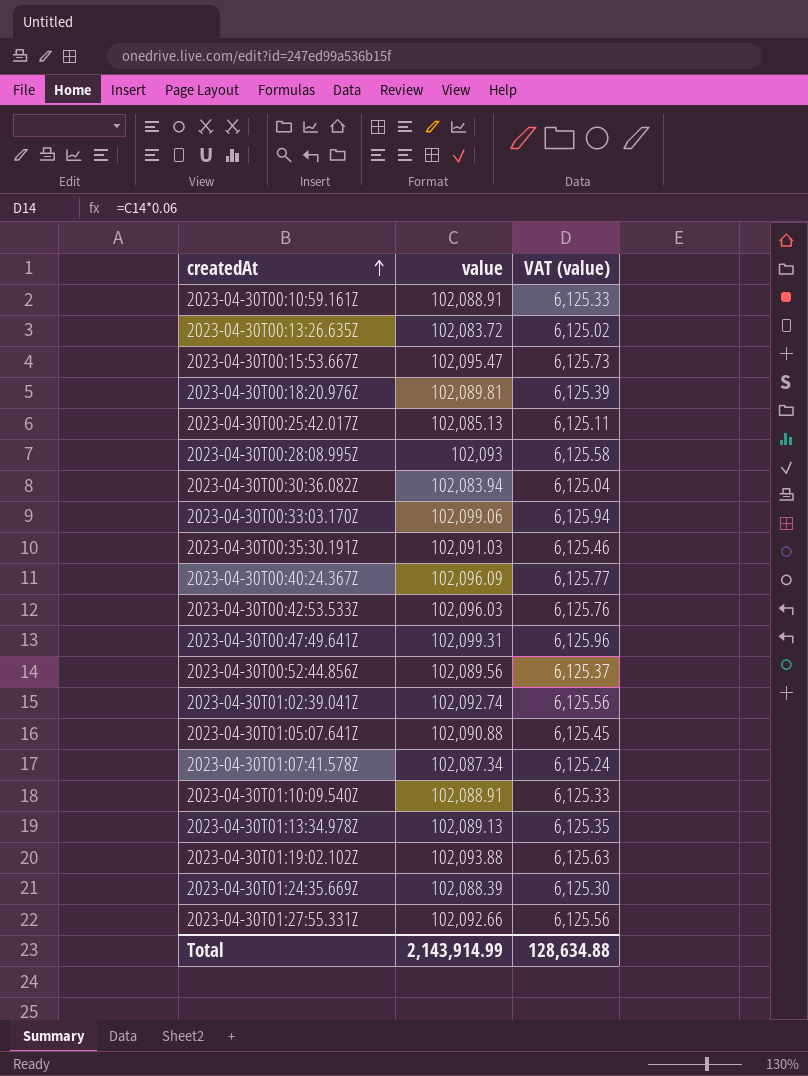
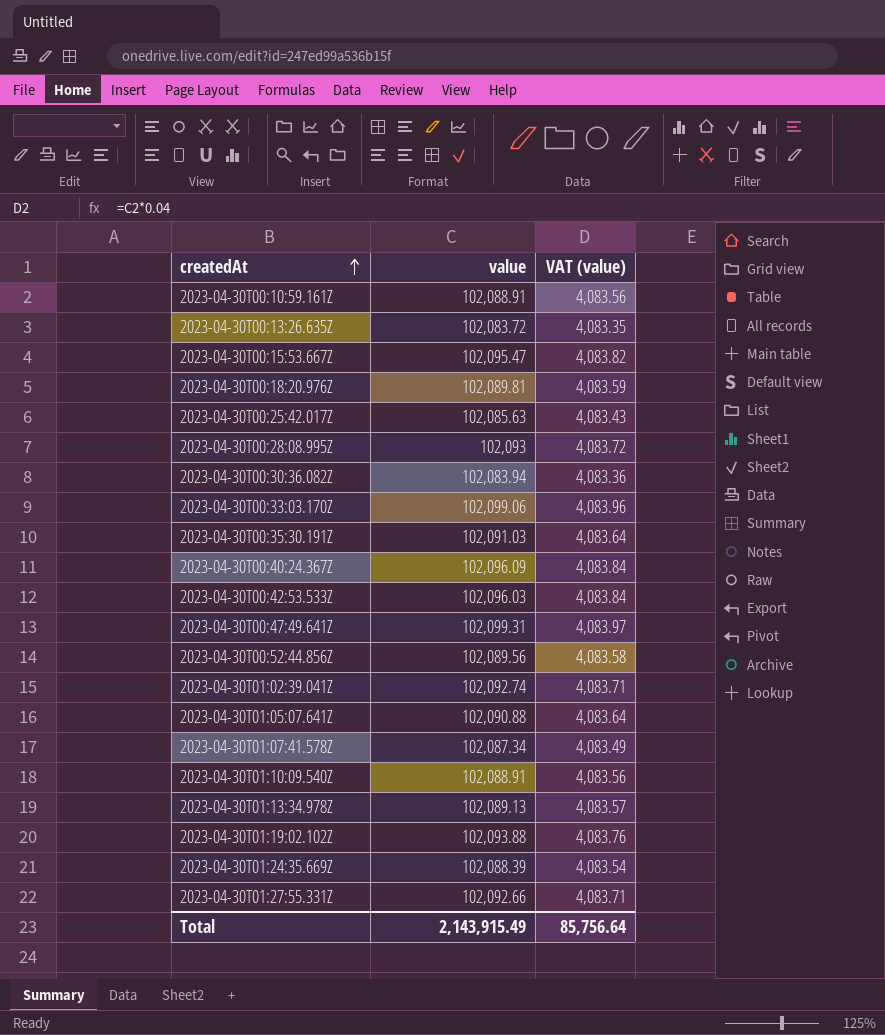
column VAT (value) | formula: [value] * 0.06 -> [value] * 0.04
2023-04-30T00:25:42.017Z | value: 102,085.13 -> 102,085.63
Total | value: 2,143,914.99 -> 2,143,915.49
Total | VAT (value): 128,634.88 -> 85,756.64

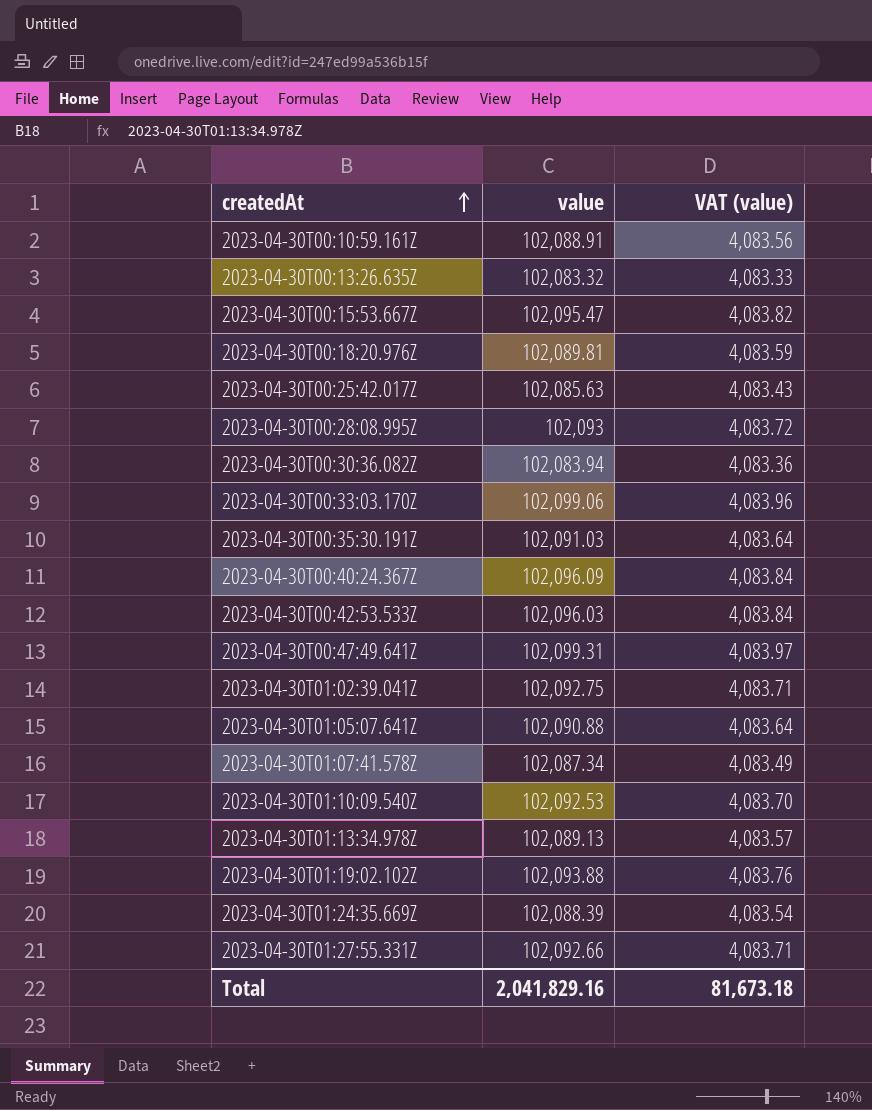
row 2023-04-30T00:52:44.856Z: 102,089.56 | 4,083.58 -> none
2023-04-30T00:13:26.635Z | value: 102,083.72 -> 102,083.32
2023-04-30T00:13:26.635Z | VAT (value): 4,083.35 -> 4,083.33
2023-04-30T01:02:39.041Z | value: 102,092.74 -> 102,092.75
2023-04-30T01:10:09.540Z | value: 102,088.91 -> 102,092.53
2023-04-30T01:10:09.540Z | VAT (value): 4,083.56 -> 4,083.70
Total | value: 2,143,915.49 -> 2,041,829.16
Total | VAT (value): 85,756.64 -> 81,673.18

